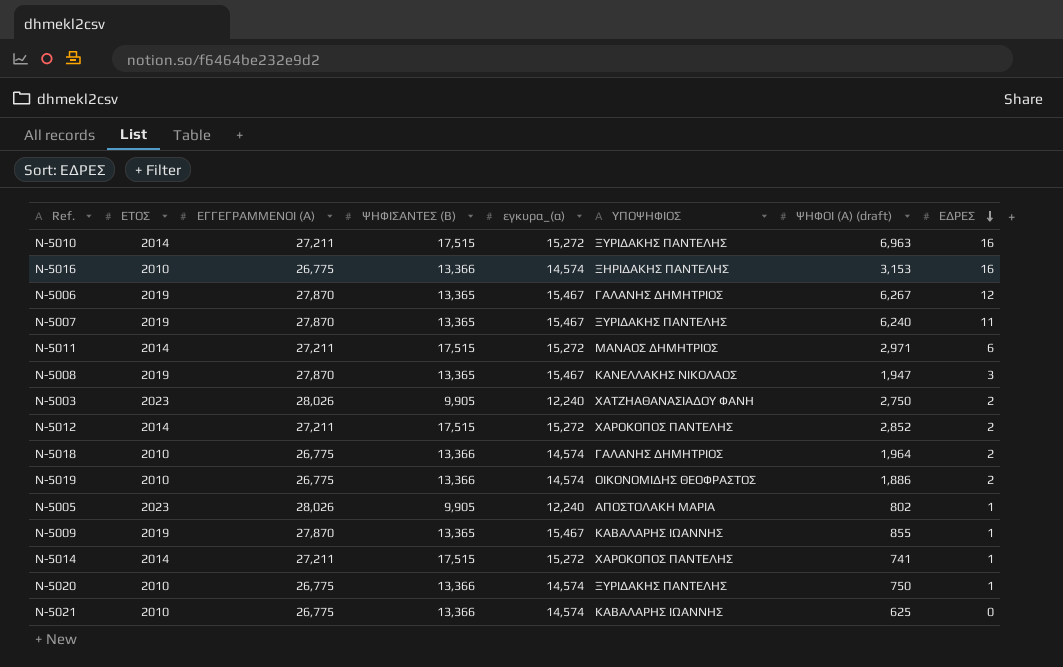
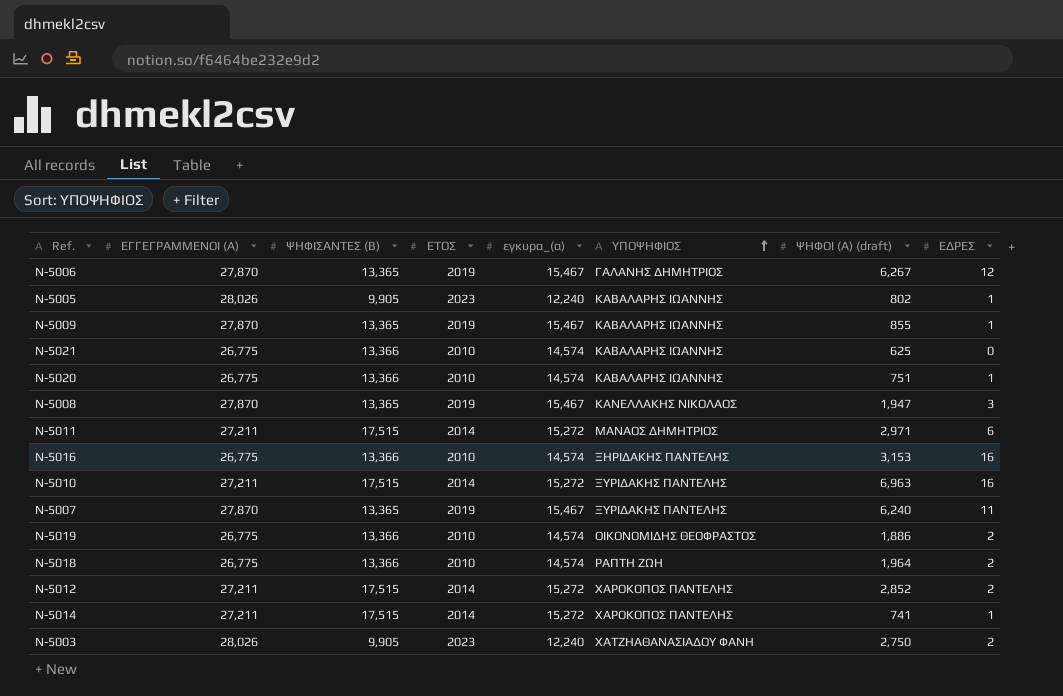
row order: ΕΔΡΕΣ descending -> ΥΠΟΨΗΦΙΟΣ ascending
column ΕΤΟΣ | position: 2 -> 4
N-5005 | ΥΠΟΨΗΦΙΟΣ: ΑΠΟΣΤΟΛΑΚΗ ΜΑΡΙΑ -> ΚΑΒΑΛΑΡΗΣ ΙΩΑΝΝΗΣ
N-5020 | ΥΠΟΨΗΦΙΟΣ: ΞΥΡΙΔΑΚΗΣ ΠΑΝΤΕΛΗΣ -> ΚΑΒΑΛΑΡΗΣ ΙΩΑΝΝΗΣ
N-5020 | ΨΗΦΟΙ (Α) (draft): 750 -> 751
N-5018 | ΥΠΟΨΗΦΙΟΣ: ΓΑΛΑΝΗΣ ΔΗΜΗΤΡΙΟΣ -> ΡΑΠΤΗ ΖΩΗ

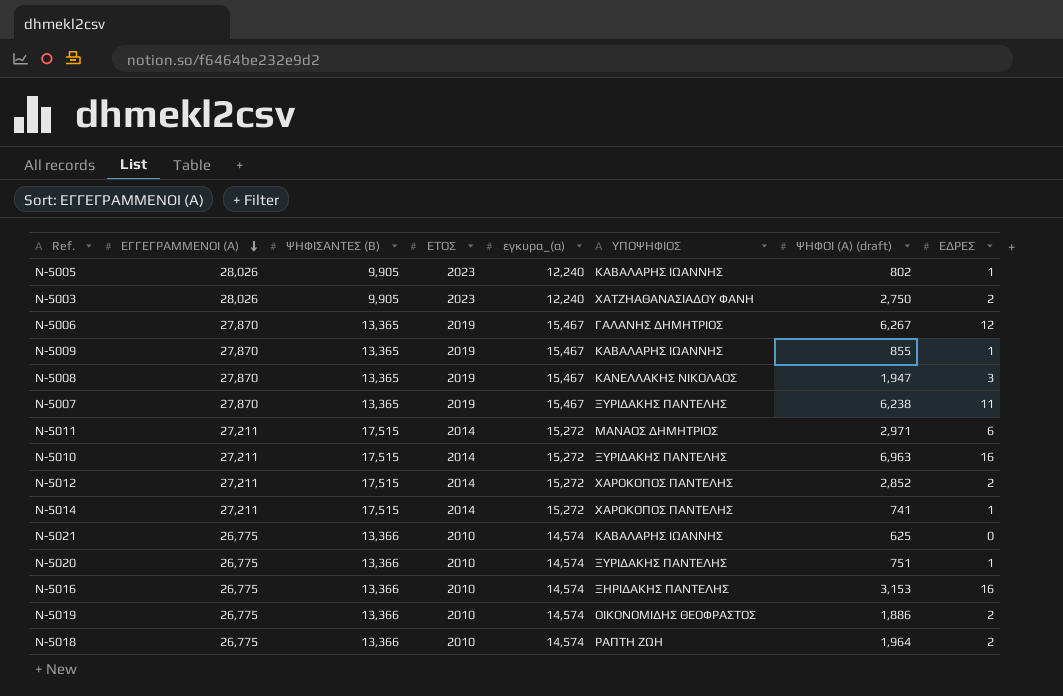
row order: ΥΠΟΨΗΦΙΟΣ ascending -> ΕΓΓΕΓΡΑΜΜΕΝΟΙ (Α) descending
N-5007 | ΨΗΦΟΙ (Α) (draft): 6,240 -> 6,238
N-5020 | ΥΠΟΨΗΦΙΟΣ: ΚΑΒΑΛΑΡΗΣ ΙΩΑΝΝΗΣ -> ΞΥΡΙΔΑΚΗΣ ΠΑΝΤΕΛΗΣ

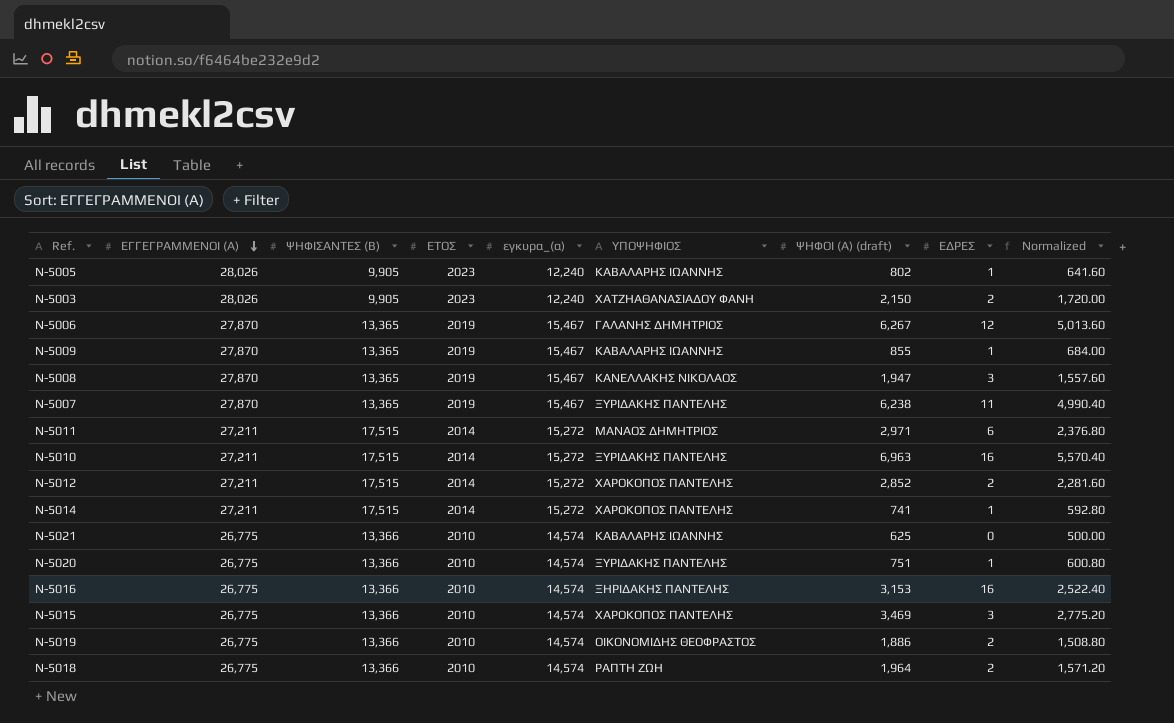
column Normalized | formula: none -> [ΨΗΦΟΙ (Α) (draft)] * 0.8
N-5003 | ΨΗΦΟΙ (Α) (draft): 2,750 -> 2,150
row N-5015: none -> 26,775 | 13,366 | 2010 | 14,574 | ΧΑΡΟΚΟΠΟΣ ΠΑΝΤΕΛΗΣ | 3,469 | 3 | 2,775.20

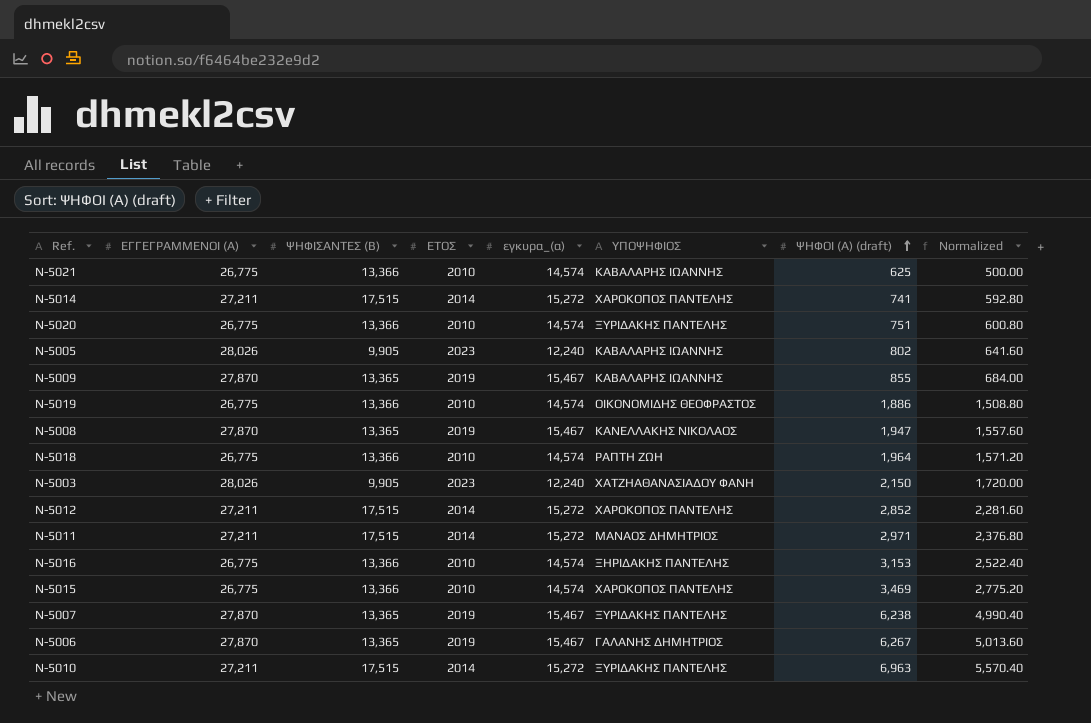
row order: ΕΓΓΕΓΡΑΜΜΕΝΟΙ (Α) descending -> ΨΗΦΟΙ (Α) (draft) ascending
column ΕΔΡΕΣ | position: 8 -> none

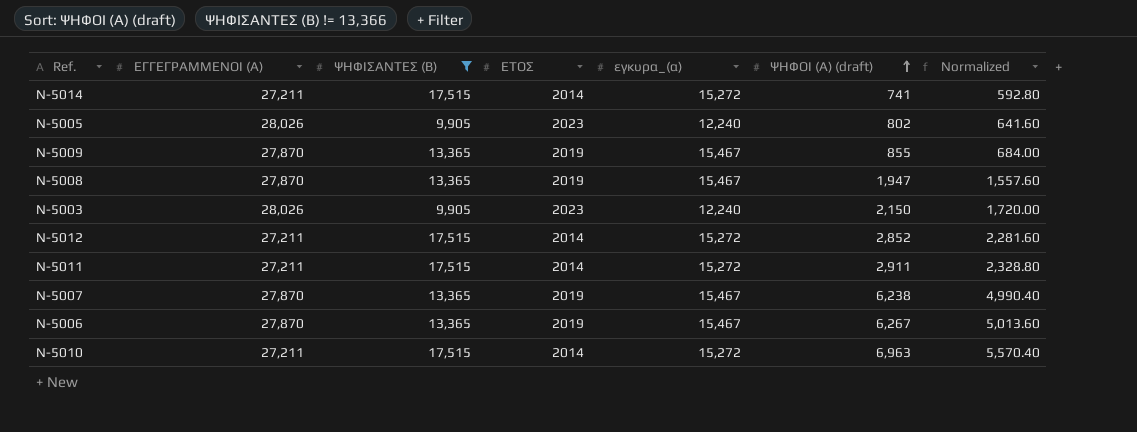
filter: none -> ΨΗΦΙΣΑΝΤΕΣ (Β) != 13,366
column ΥΠΟΨΗΦΙΟΣ | position: 6 -> none
N-5011 | ΨΗΦΟΙ (Α) (draft): 2,971 -> 2,911
N-5011 | Normalized: 2,376.80 -> 2,328.80

